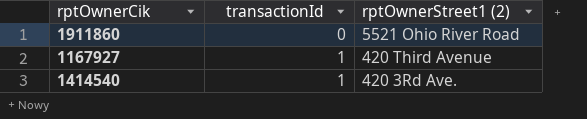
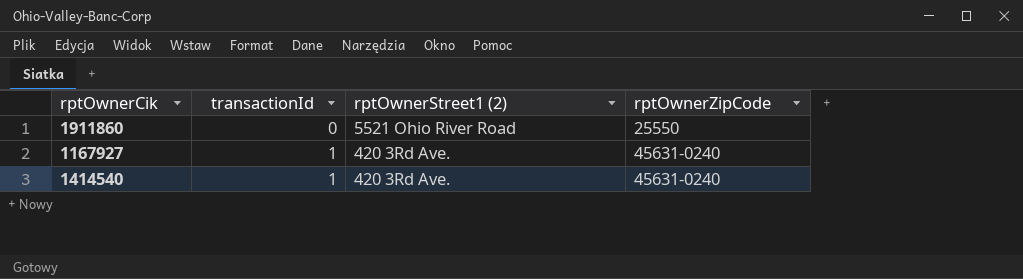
column rptOwnerZipCode | position: none -> 4
1167927 | rptOwnerStreet1 (2): 420 Third Avenue -> 420 3Rd Ave.

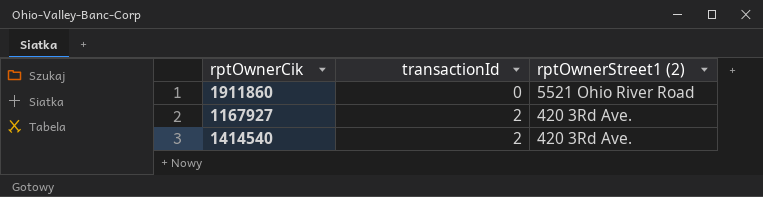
column rptOwnerZipCode | position: 4 -> none
1167927 | transactionId: 1 -> 2
1414540 | transactionId: 1 -> 2

